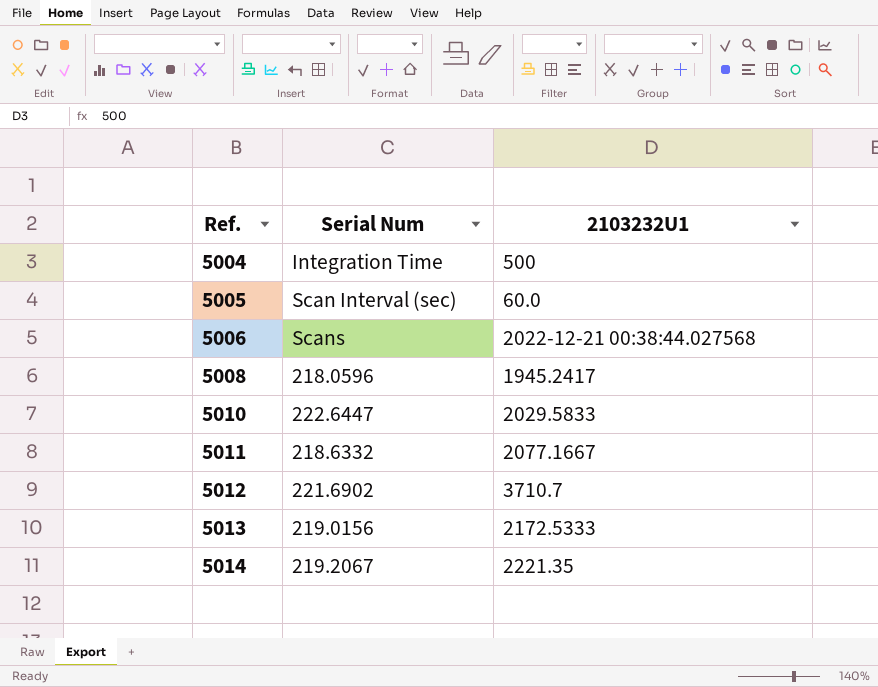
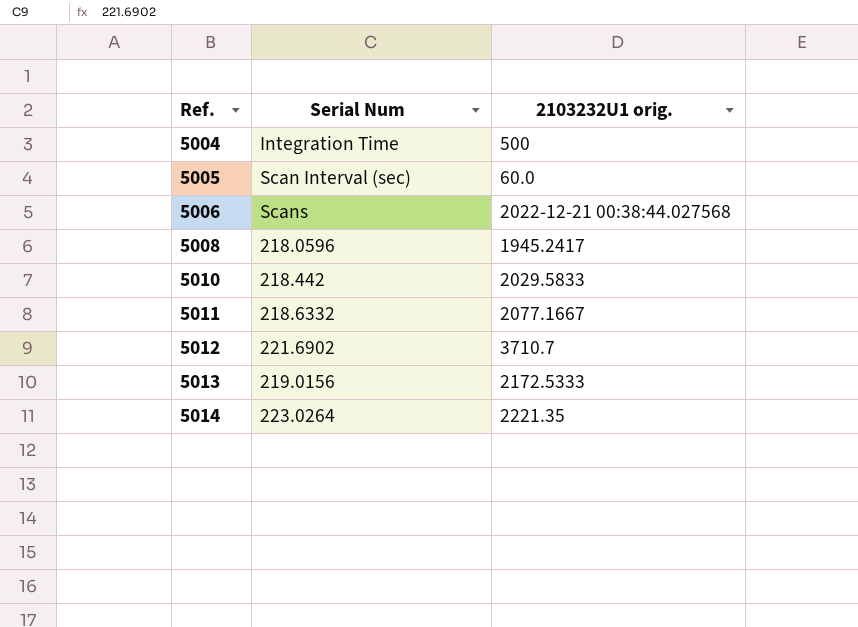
column name: 2103232U1 -> 2103232U1 orig.
5010 | Serial Num: 222.6447 -> 218.442
5014 | Serial Num: 219.2067 -> 223.0264

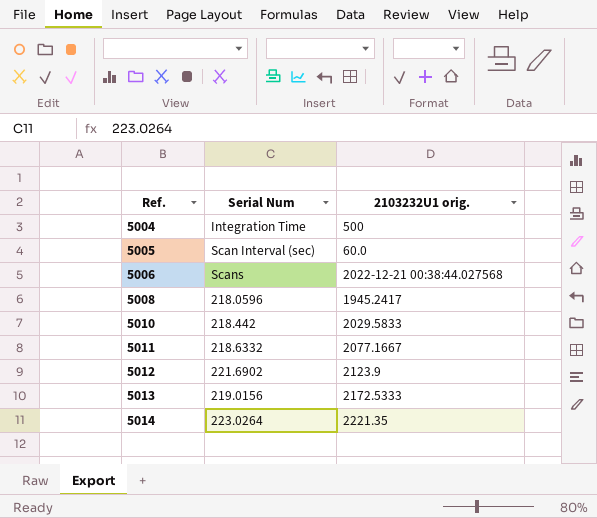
5012 | 2103232U1 orig.: 3710.7 -> 2123.9

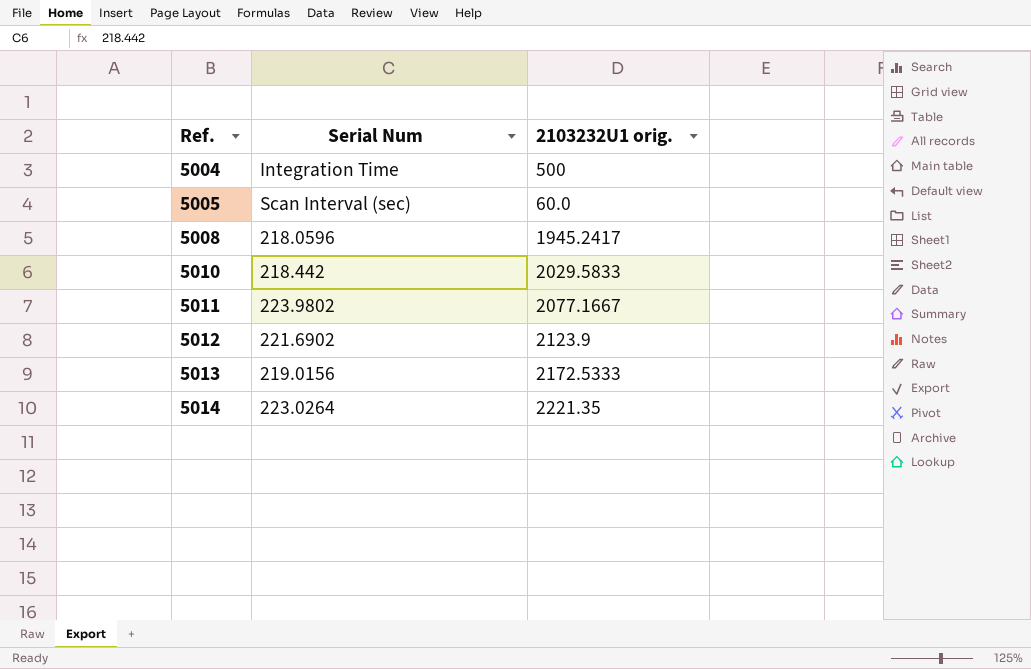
row 5006: Scans | 2022-12-21 00:38:44.027568 -> none
5011 | Serial Num: 218.6332 -> 223.9802

